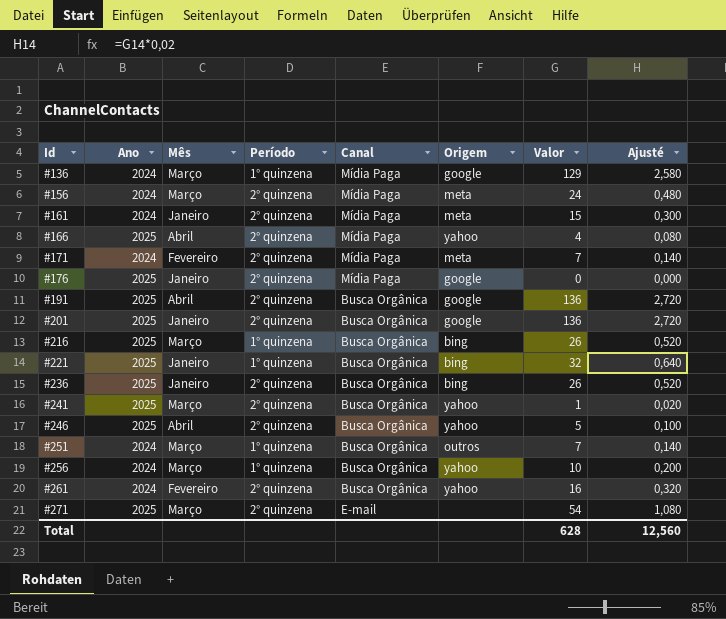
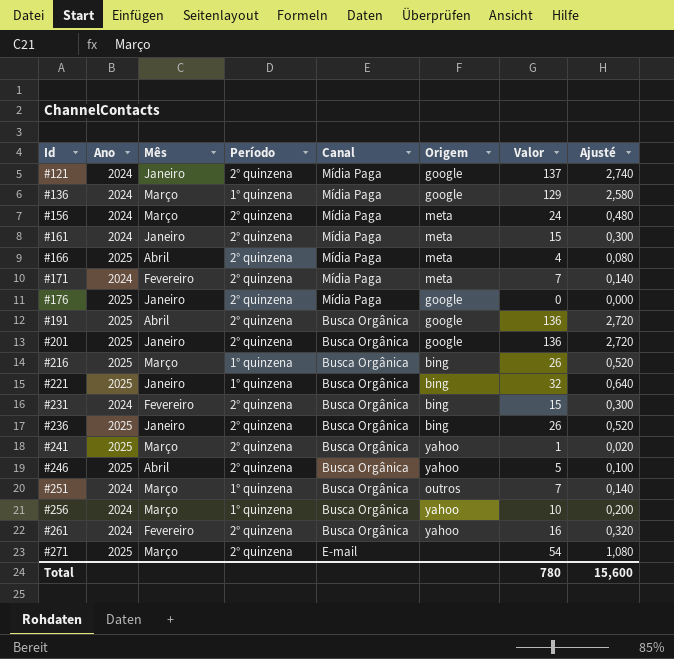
row #121: none -> 2024 | Janeiro | 2° quinzena | Mídia Paga | google | 137 | 2,740
#166 | Origem: yahoo -> meta
row #231: none -> 2024 | Fevereiro | 2° quinzena | Busca Orgânica | bing | 15 | 0,300
Total | Valor: 628 -> 780
Total | Ajusté: 12,560 -> 15,600

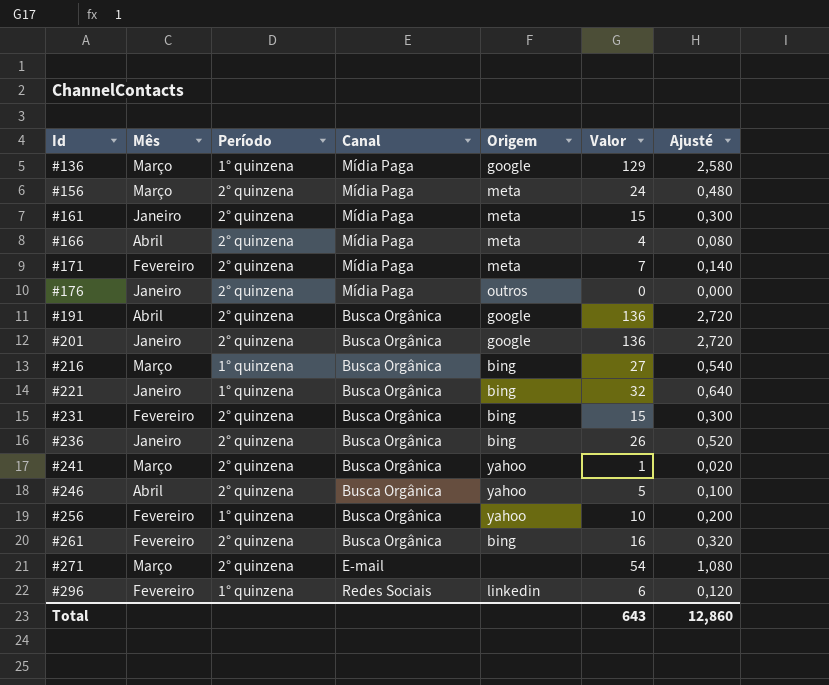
column Ano | position: 2 -> none
row #121: 2024 | Janeiro | 2° quinzena | Mídia Paga | google | 137 | 2,740 -> none
row #251: 2024 | Março | 1° quinzena | Busca Orgânica | outros | 7 | 0,140 -> none
#176 | Origem: google -> outros
#216 | Valor: 26 -> 27
#216 | Ajusté: 0,520 -> 0,540
#256 | Mês: Março -> Fevereiro
#261 | Origem: yahoo -> bing
row #296: none -> Fevereiro | 1° quinzena | Redes Sociais | linkedin | 6 | 0,120
Total | Valor: 780 -> 643
Total | Ajusté: 15,600 -> 12,860

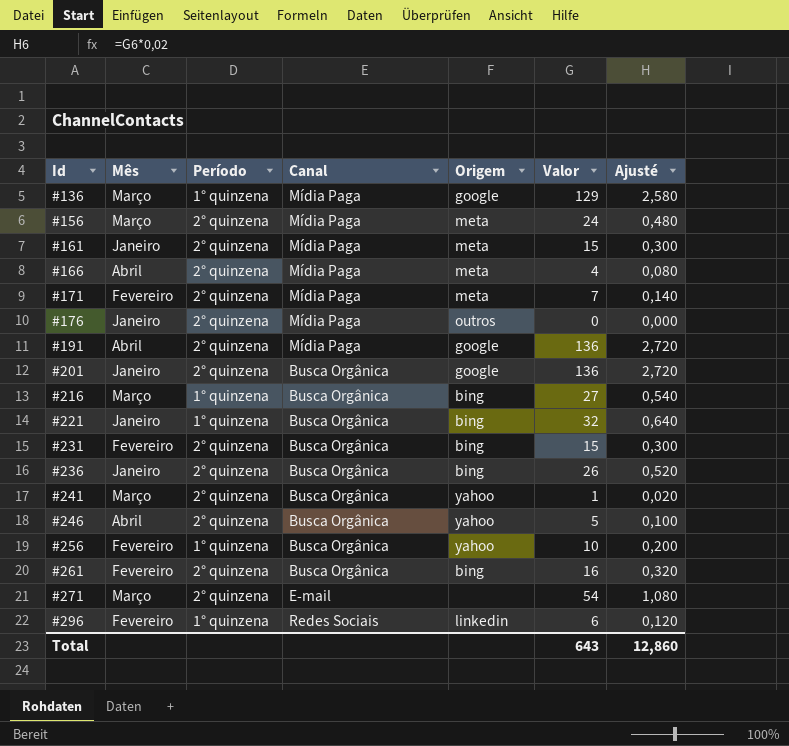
#191 | Canal: Busca Orgânica -> Mídia Paga

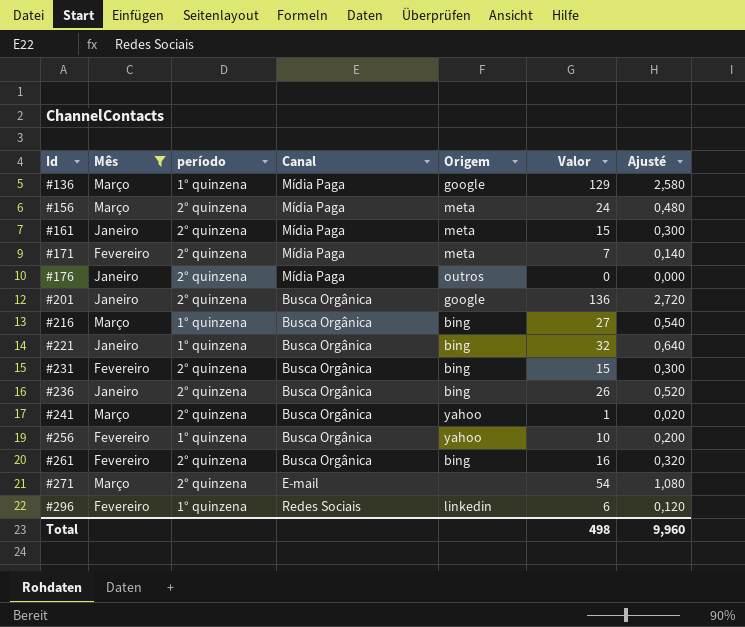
filter: none -> Mês != Abril
column name: Período -> período
Total | Valor: 643 -> 498
Total | Ajusté: 12,860 -> 9,960

